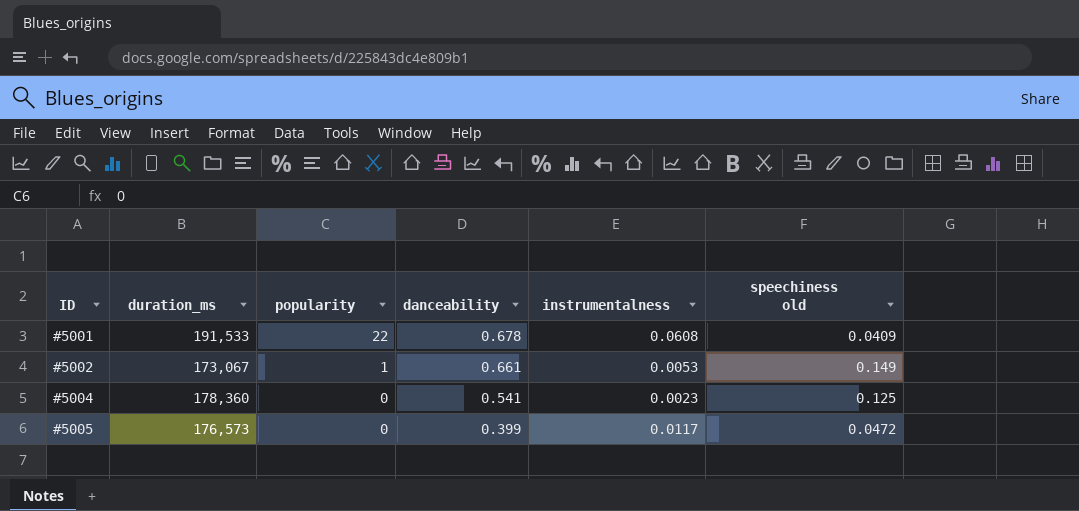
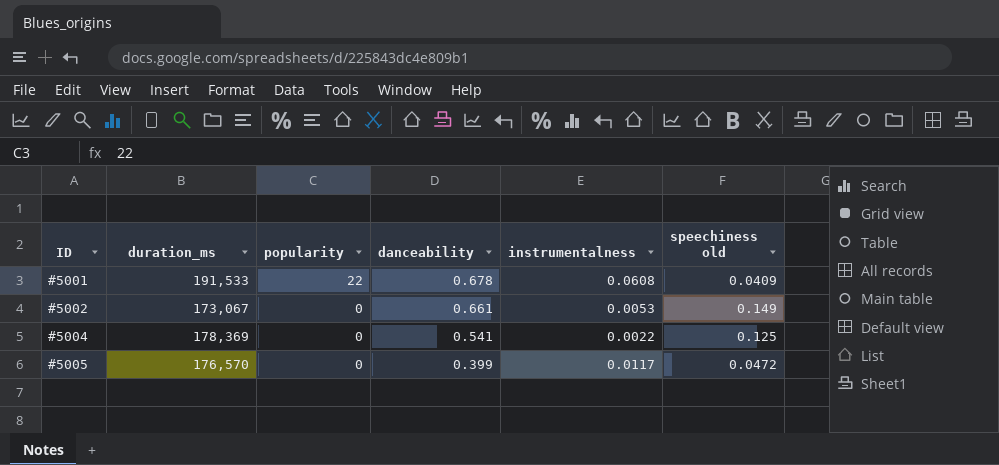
#5002 | popularity: 1 -> 0
#5004 | duration_ms: 178,360 -> 178,369
#5004 | instrumentalness: 0.0023 -> 0.0022
#5005 | duration_ms: 176,573 -> 176,570

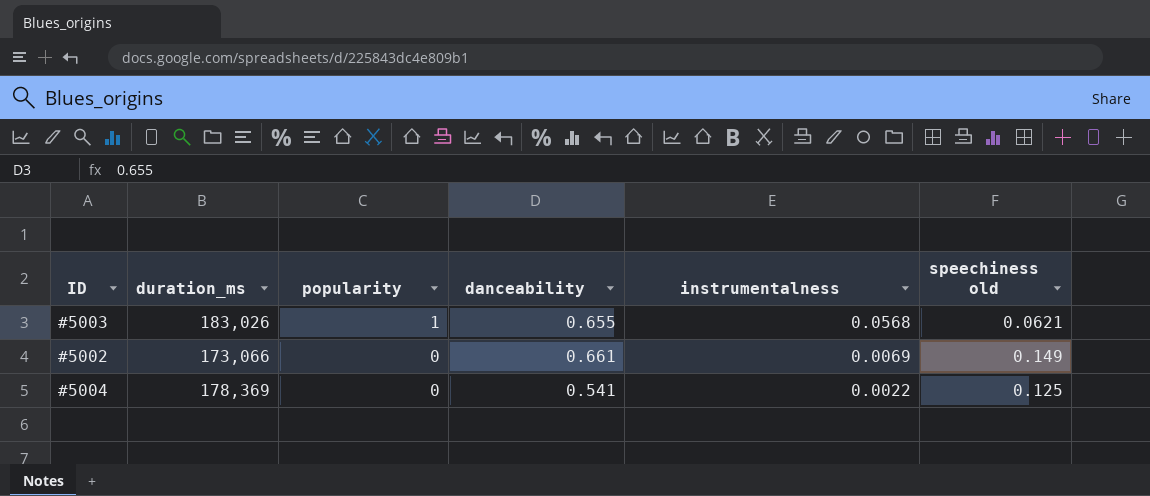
row #5001: 191,533 | 22 | 0.678 | 0.0608 | 0.0409 -> none
row #5005: 176,570 | 0 | 0.399 | 0.0117 | 0.0472 -> none
row #5003: none -> 183,026 | 1 | 0.655 | 0.0568 | 0.0621
#5002 | duration_ms: 173,067 -> 173,066
#5002 | instrumentalness: 0.0053 -> 0.0069

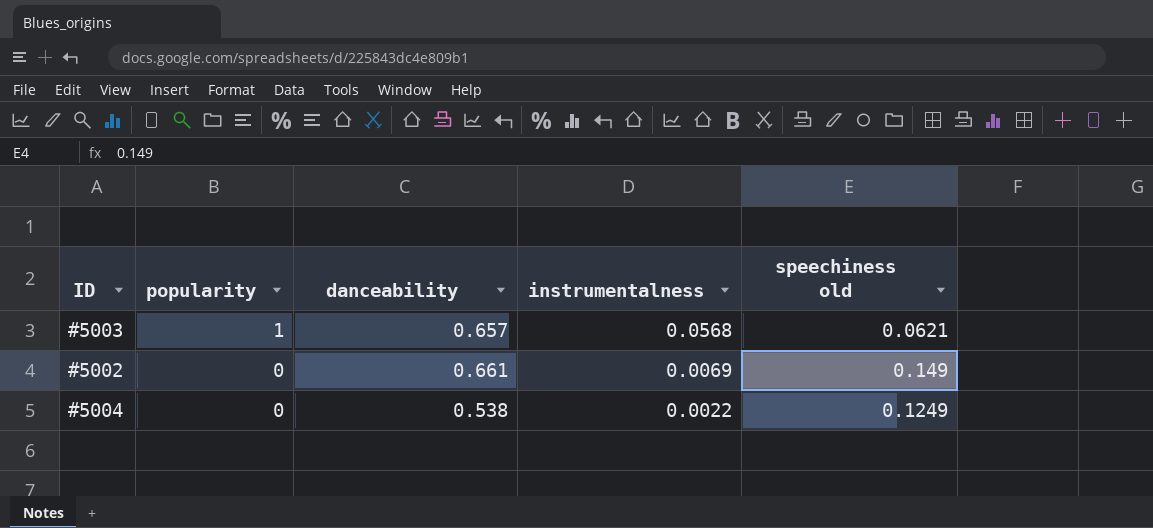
column duration_ms | position: 2 -> none
#5003 | danceability: 0.655 -> 0.657
#5004 | danceability: 0.541 -> 0.538
#5004 | speechiness old: 0.125 -> 0.1249

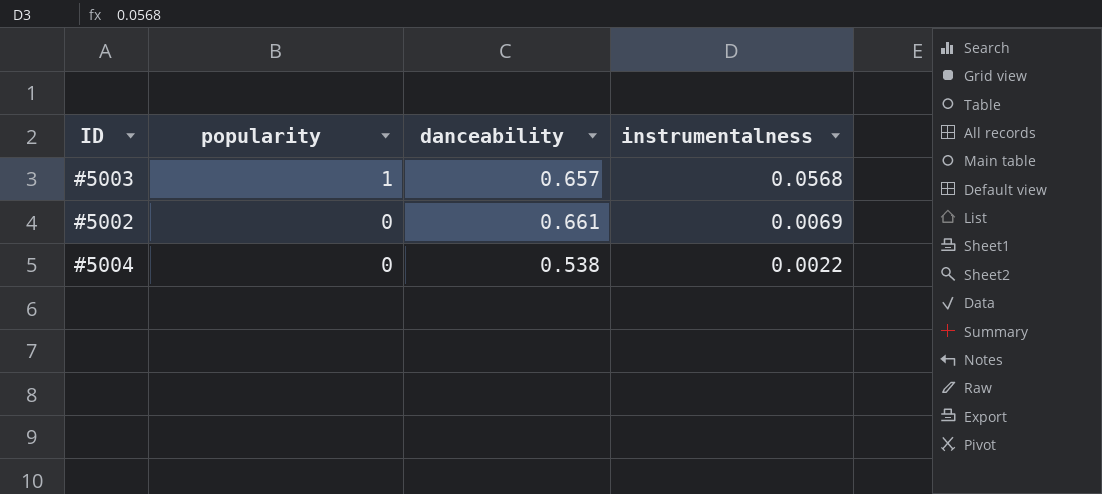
column speechiness old | position: 5 -> none

